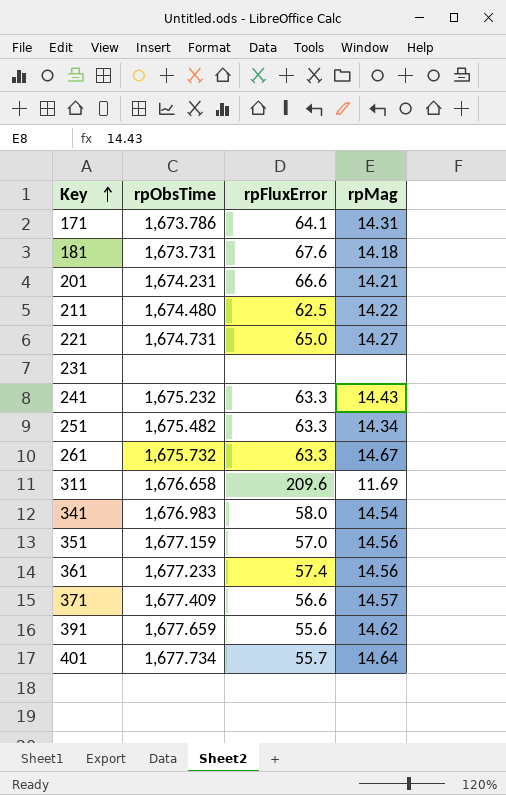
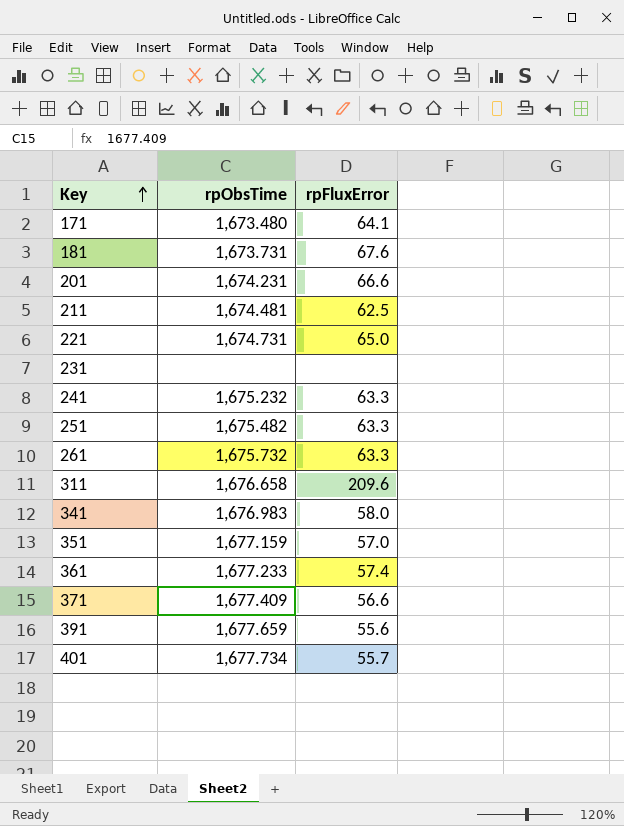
column rpMag | position: 4 -> none
171 | rpObsTime: 1,673.786 -> 1,673.480
211 | rpObsTime: 1,674.480 -> 1,674.481

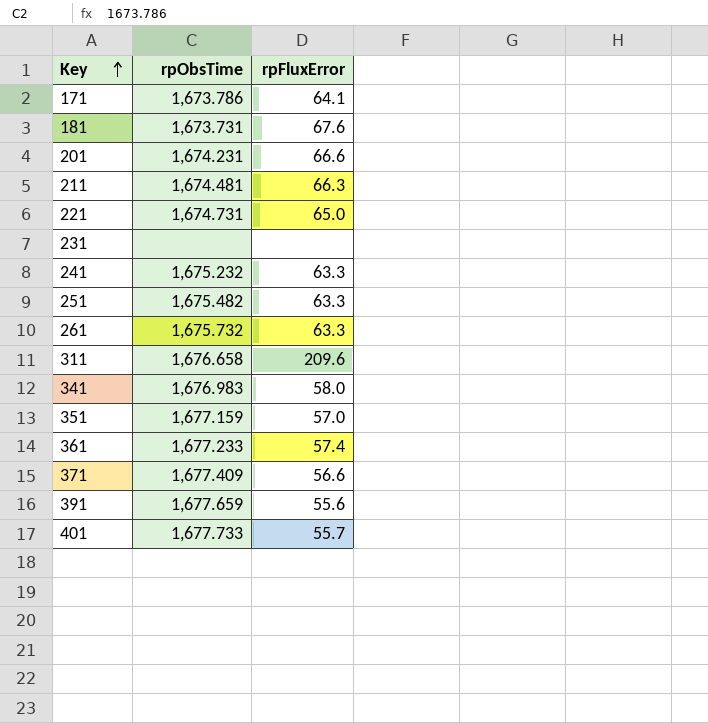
171 | rpObsTime: 1,673.480 -> 1,673.786
211 | rpFluxError: 62.5 -> 66.3
401 | rpObsTime: 1,677.734 -> 1,677.733

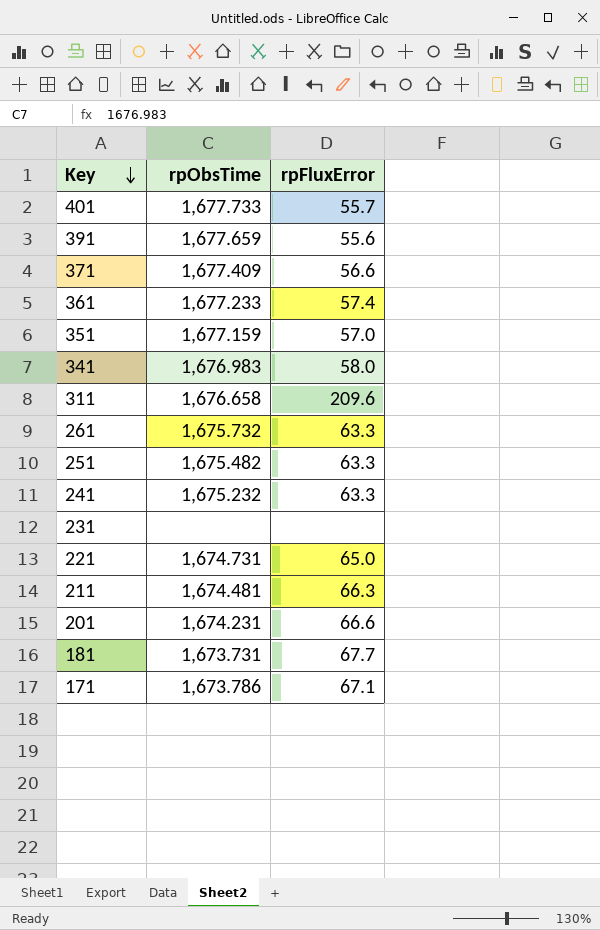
row order: Key ascending -> Key descending
181 | rpFluxError: 67.6 -> 67.7
171 | rpFluxError: 64.1 -> 67.1

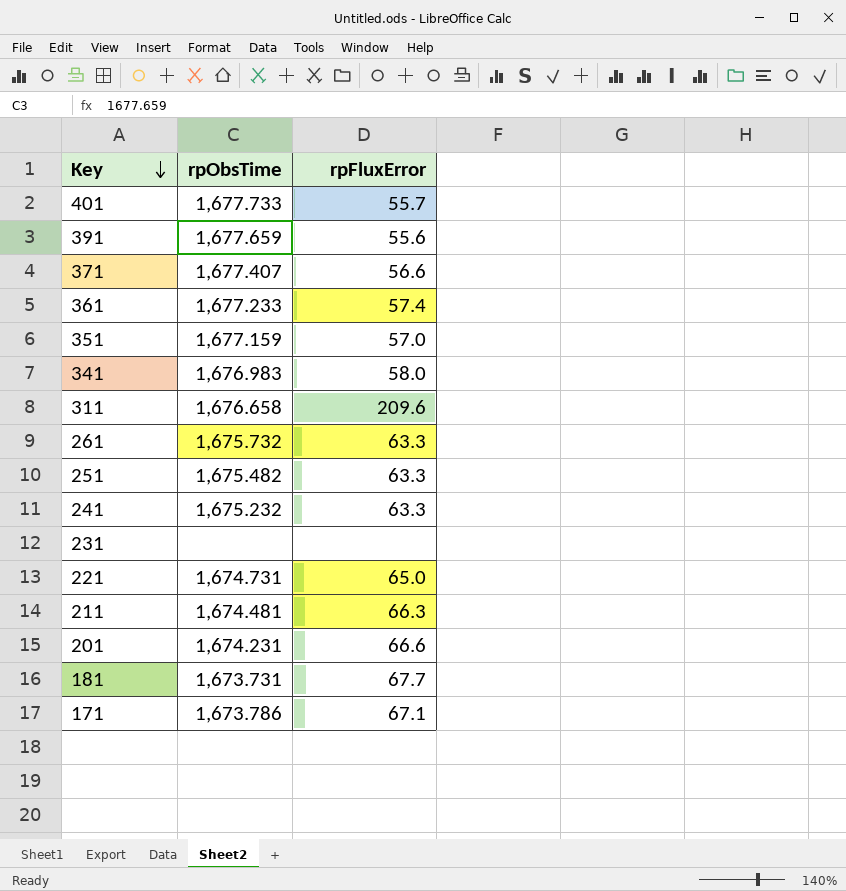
371 | rpObsTime: 1,677.409 -> 1,677.407

